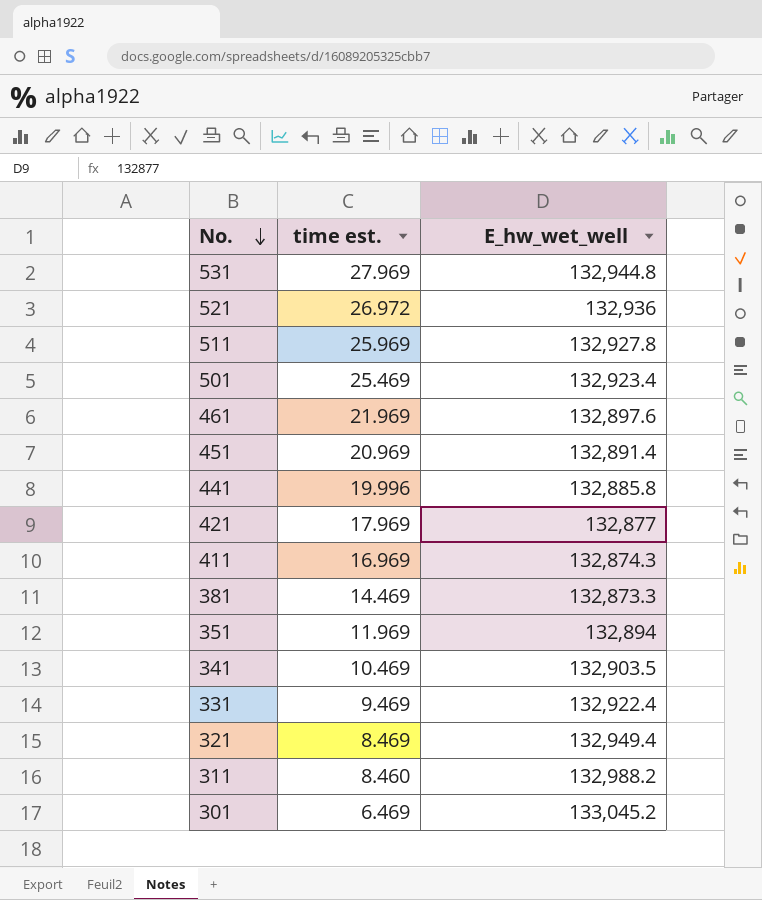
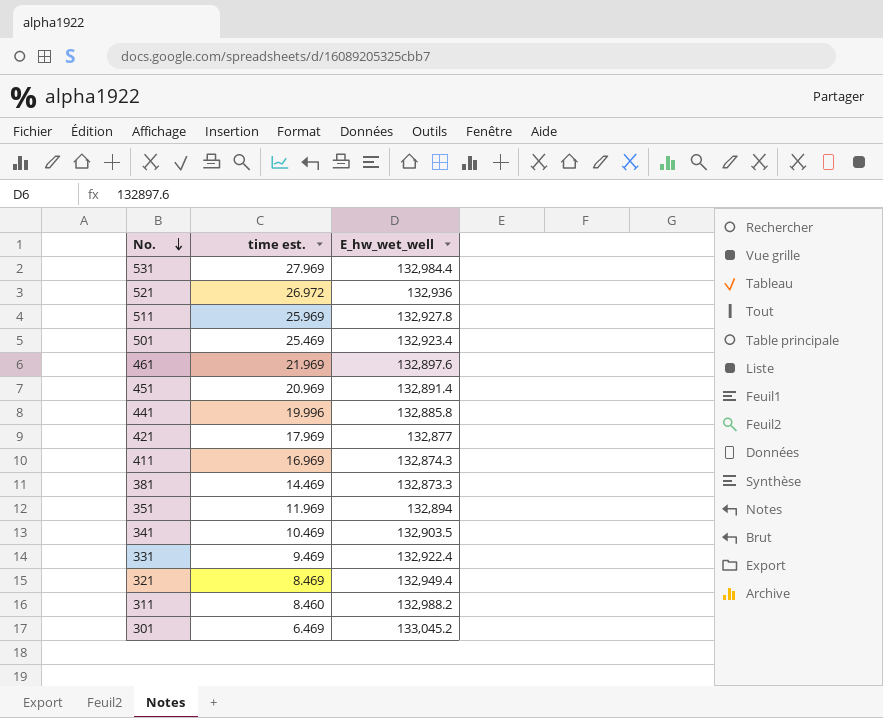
531 | E_hw_wet_well: 132,944.8 -> 132,984.4

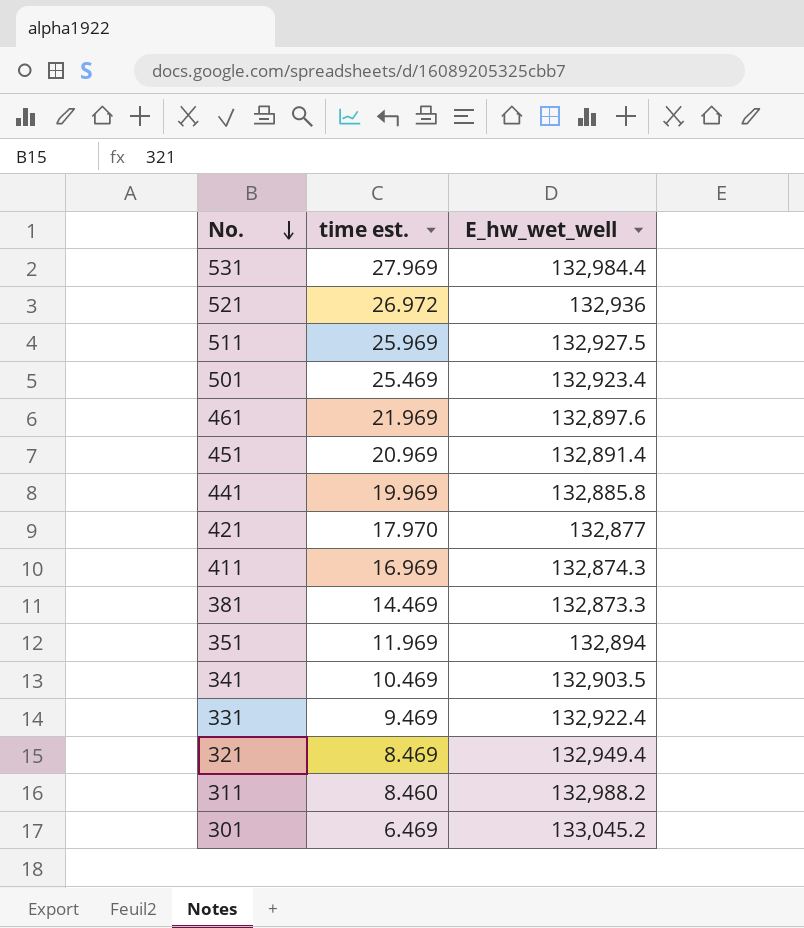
511 | E_hw_wet_well: 132,927.8 -> 132,927.5
441 | time est.: 19.996 -> 19.969
421 | time est.: 17.969 -> 17.970

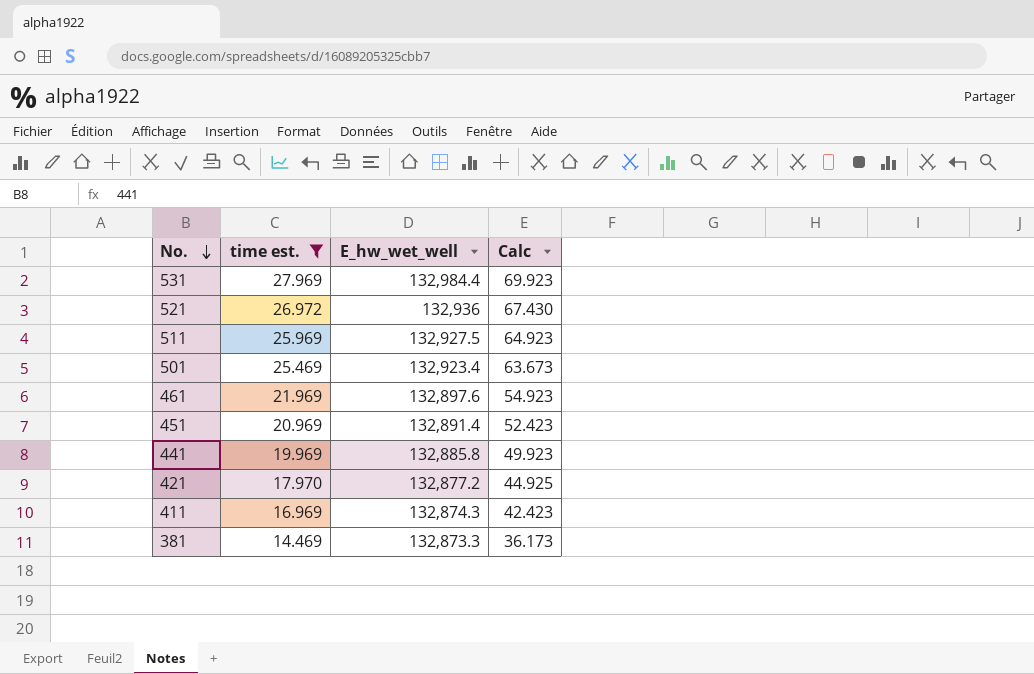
filter: none -> time est. >= 14.469
column Calc | formula: none -> [time est.] * 2.5
421 | E_hw_wet_well: 132,877 -> 132,877.2

